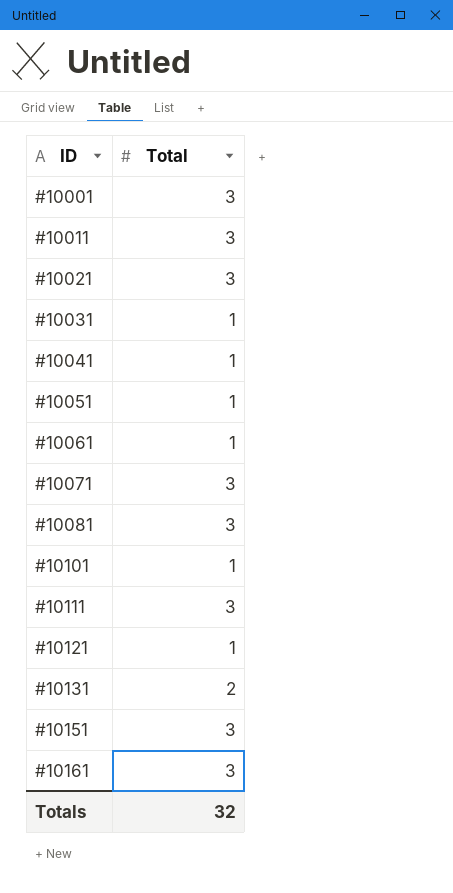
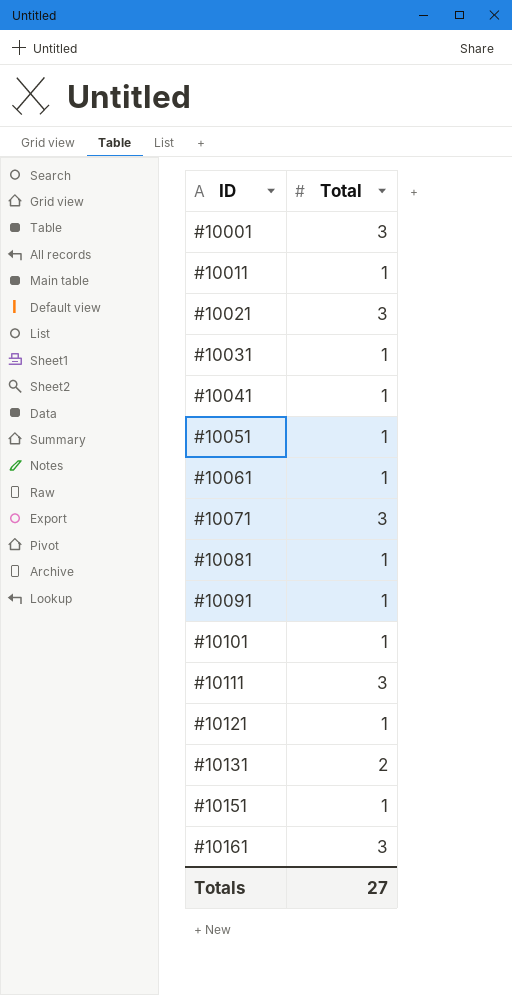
#10011 | Total: 3 -> 1
#10081 | Total: 3 -> 1
row #10091: none -> 1
#10151 | Total: 3 -> 1
Totals | Total: 32 -> 27

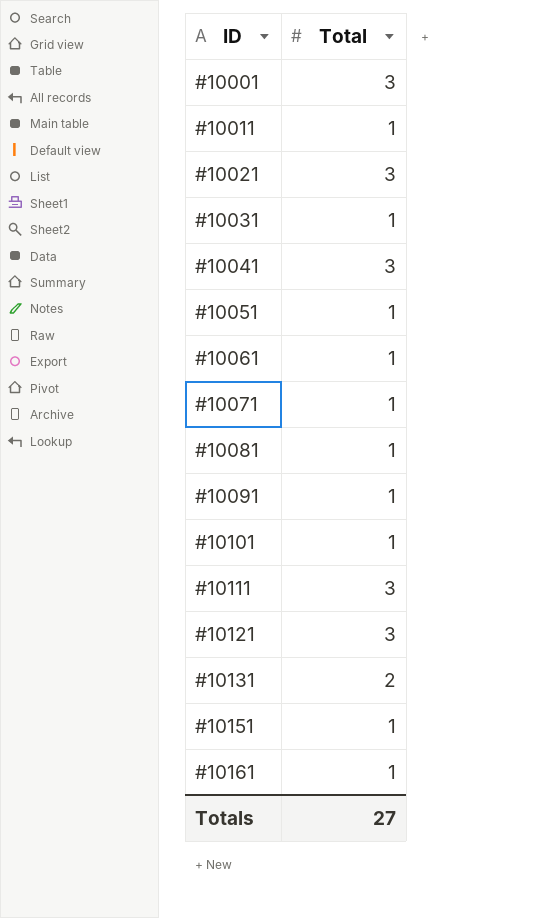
#10041 | Total: 1 -> 3
#10071 | Total: 3 -> 1
#10121 | Total: 1 -> 3
#10161 | Total: 3 -> 1

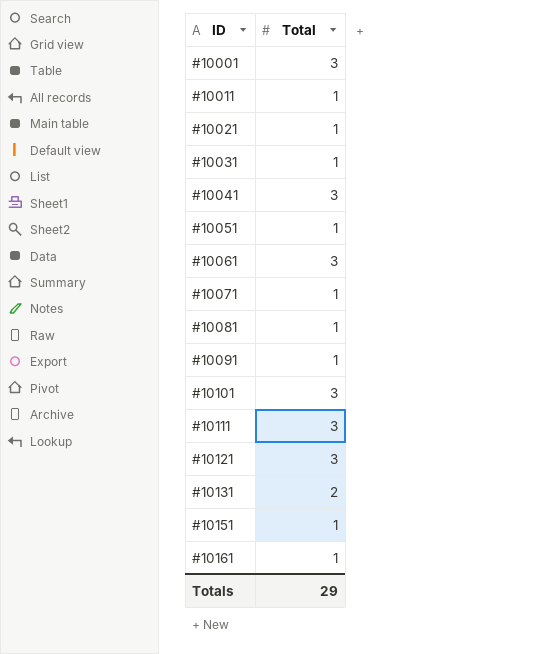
#10021 | Total: 3 -> 1
#10061 | Total: 1 -> 3
#10101 | Total: 1 -> 3
Totals | Total: 27 -> 29

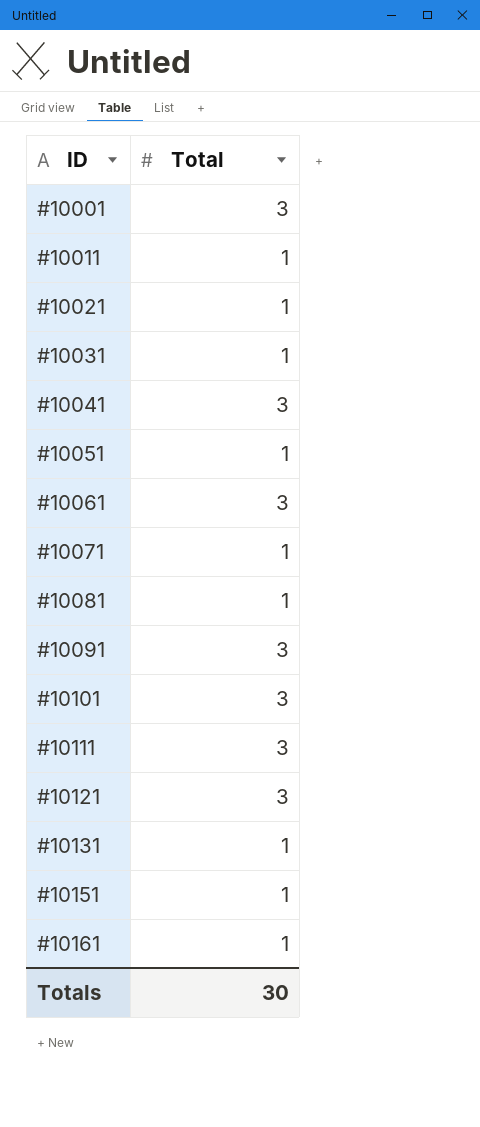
#10091 | Total: 1 -> 3
#10131 | Total: 2 -> 1
Totals | Total: 29 -> 30

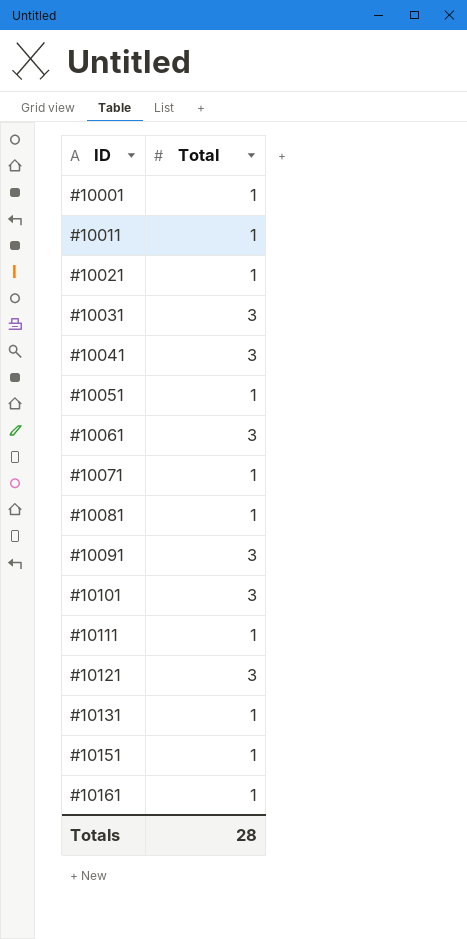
#10001 | Total: 3 -> 1
#10031 | Total: 1 -> 3
#10111 | Total: 3 -> 1
Totals | Total: 30 -> 28

